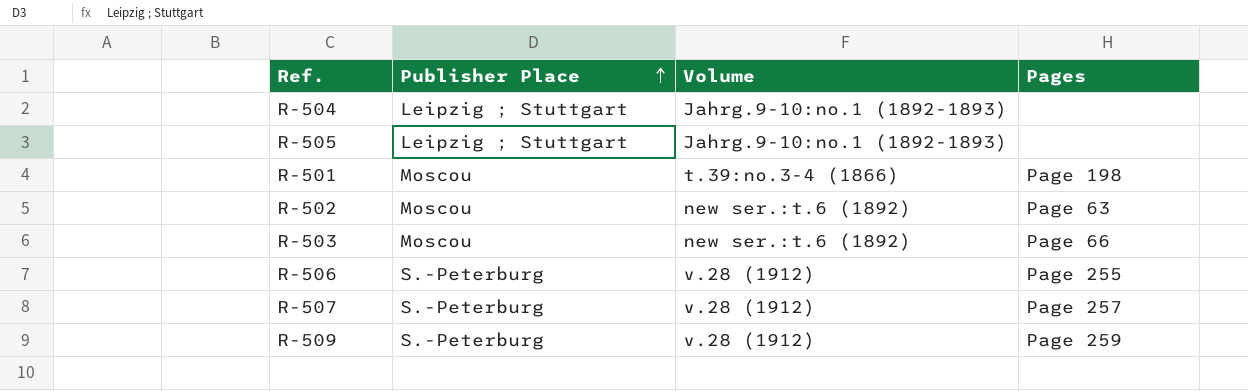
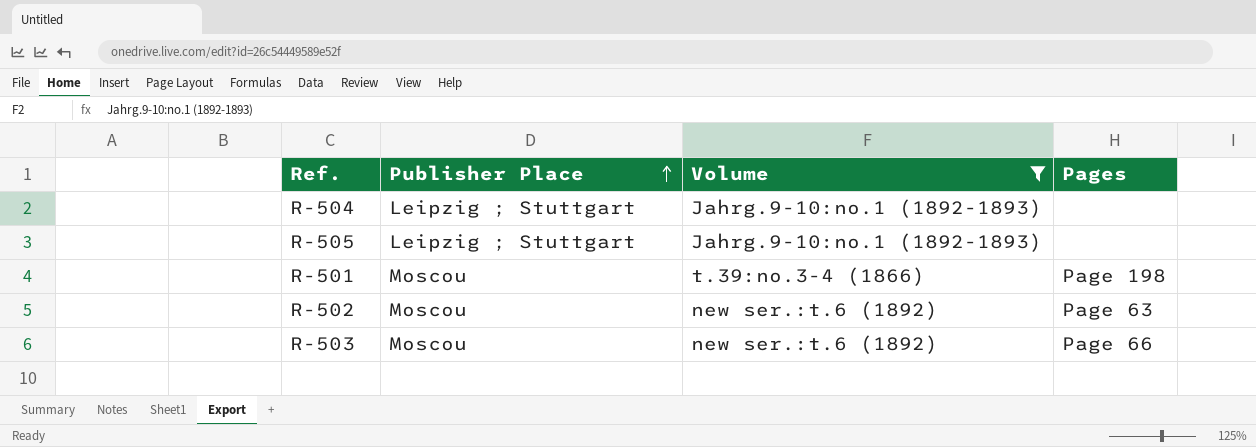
filter: none -> Volume != v.28 (1912)

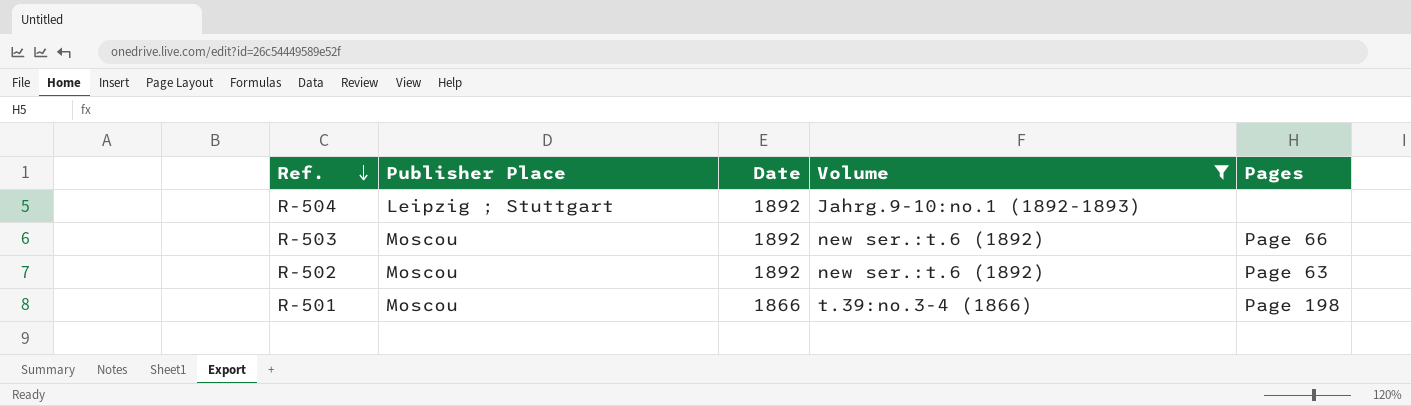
row order: Publisher Place ascending -> Ref. descending
column Date | position: none -> 3
row R-505: Leipzig ; Stuttgart | Jahrg.9-10:no.1 (1892-1893) | none -> none

